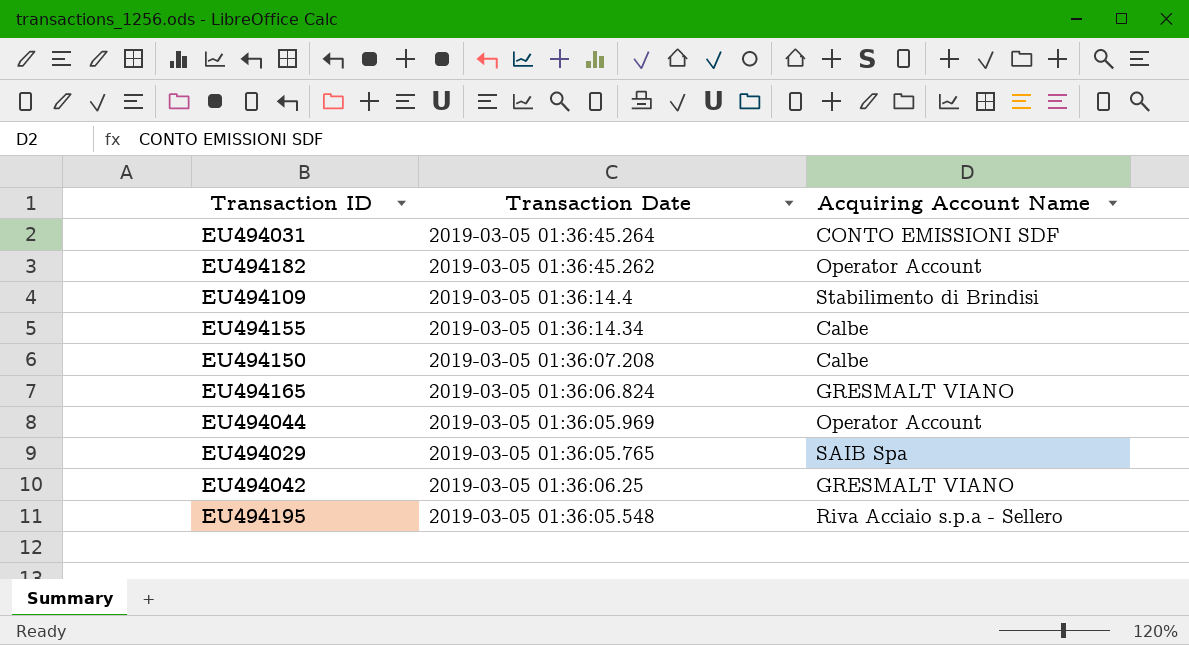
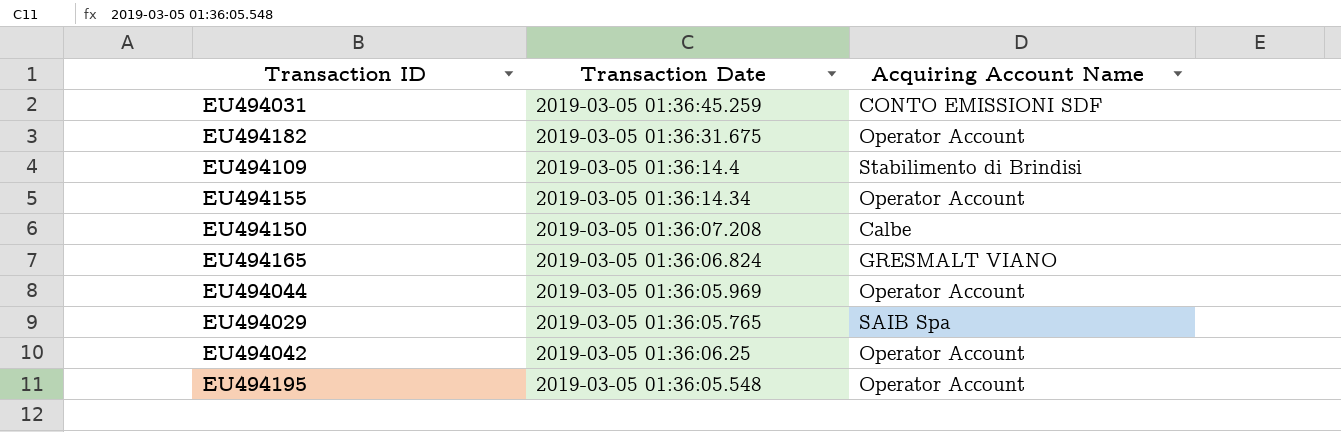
EU494031 | Transaction Date: 2019-03-05 01:36:45.264 -> 2019-03-05 01:36:45.259
EU494182 | Transaction Date: 2019-03-05 01:36:45.262 -> 2019-03-05 01:36:31.675
EU494155 | Acquiring Account Name: Calbe -> Operator Account
EU494042 | Acquiring Account Name: GRESMALT VIANO -> Operator Account
EU494195 | Acquiring Account Name: Riva Acciaio s.p.a - Sellero -> Operator Account

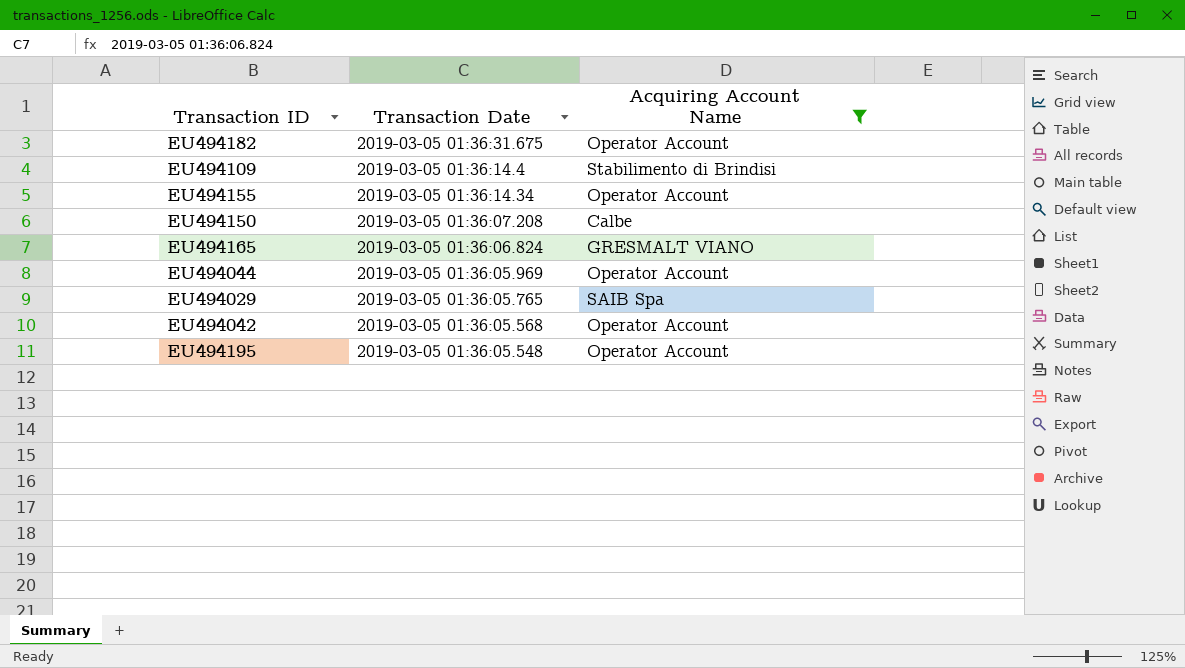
filter: none -> Acquiring Account Name != CONTO EMISSIONI SDF
EU494042 | Transaction Date: 2019-03-05 01:36:06.25 -> 2019-03-05 01:36:05.568

